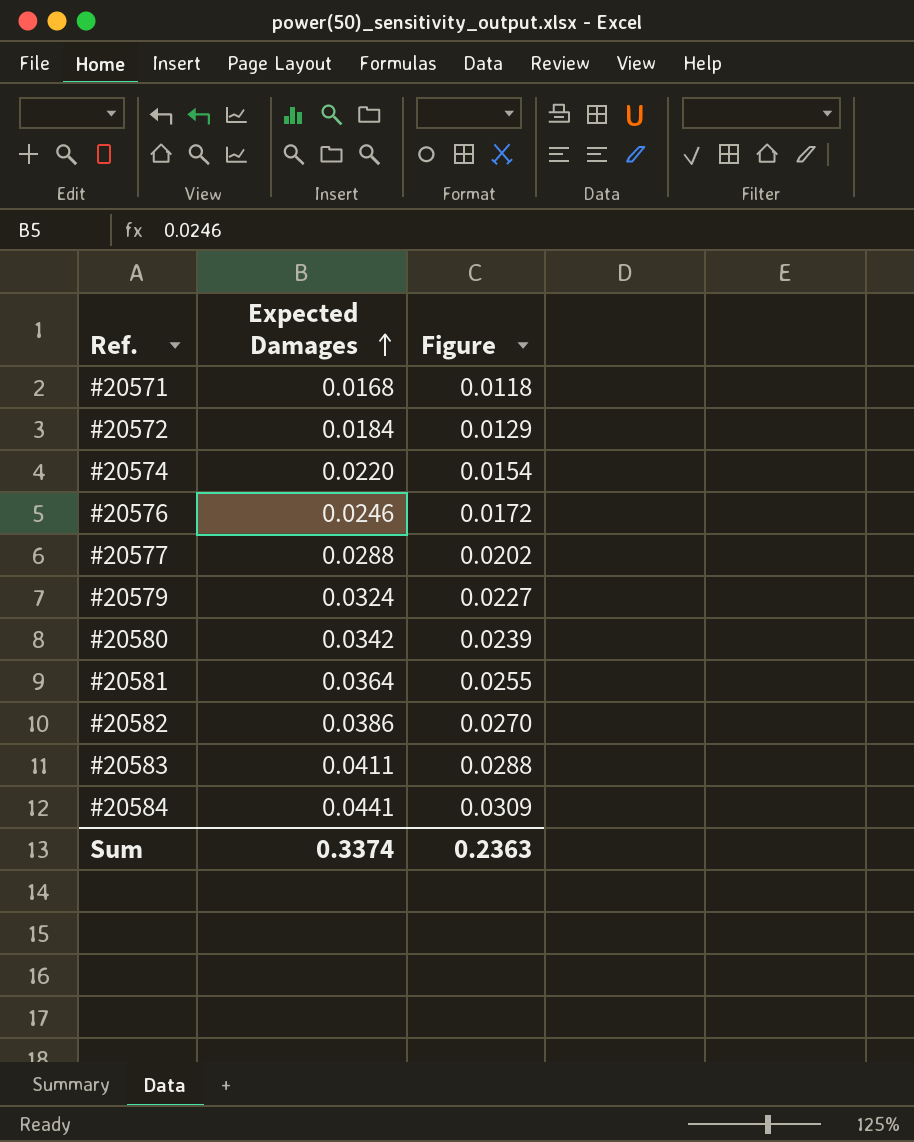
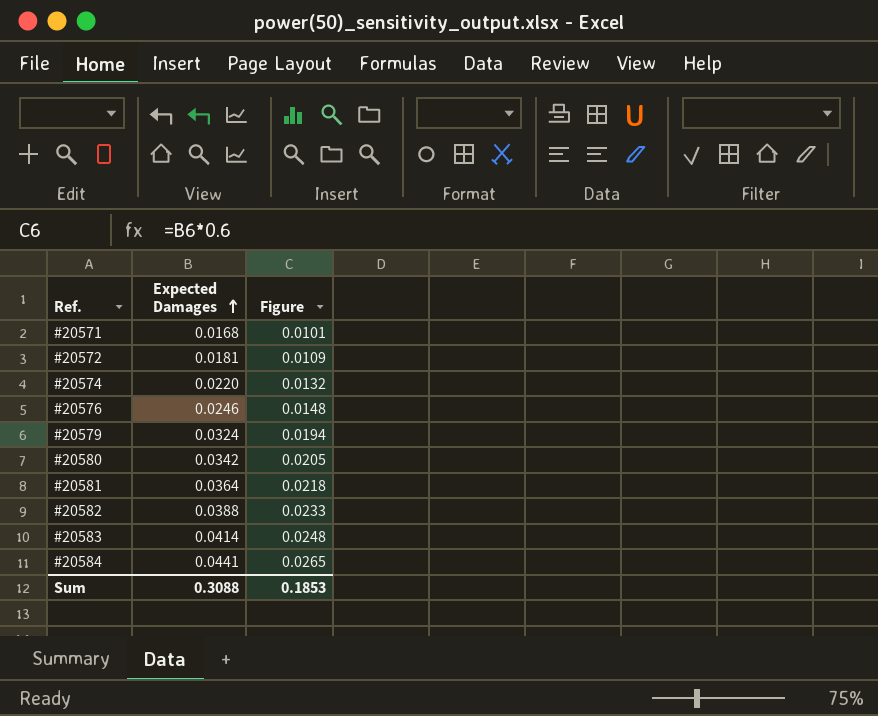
column Figure | formula: [Expected Damages] * 0.7 -> [Expected Damages] * 0.6
row #20577: 0.0288 | 0.0202 -> none
#20572 | Expected Damages: 0.0184 -> 0.0181
#20582 | Expected Damages: 0.0386 -> 0.0388
#20583 | Expected Damages: 0.0411 -> 0.0414
Sum | Expected Damages: 0.3374 -> 0.3088
Sum | Figure: 0.2363 -> 0.1853

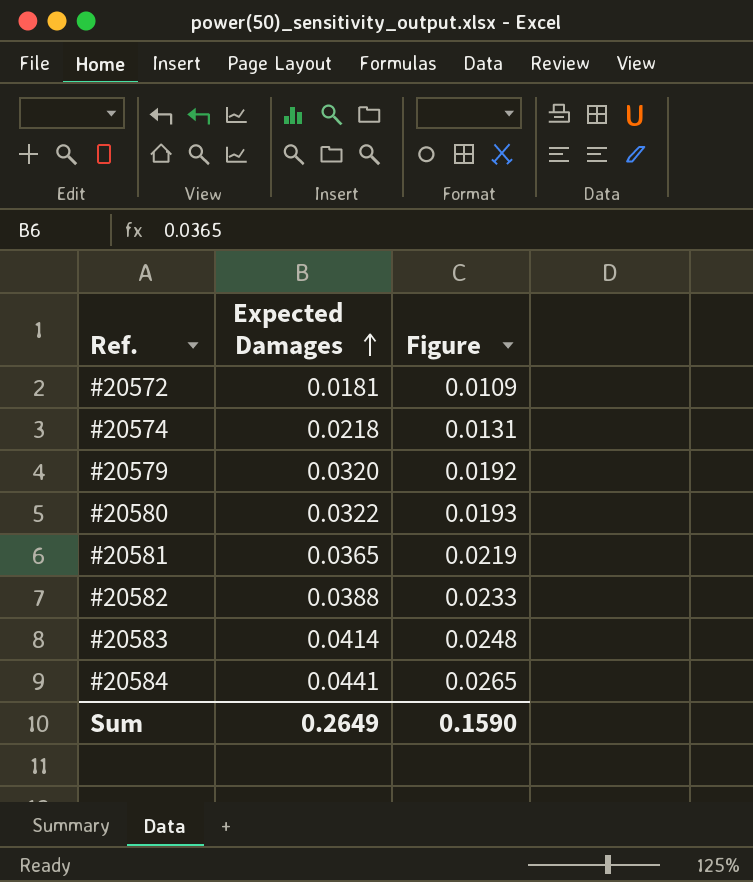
row #20571: 0.0168 | 0.0101 -> none
row #20576: 0.0246 | 0.0148 -> none
#20574 | Expected Damages: 0.0220 -> 0.0218
#20574 | Figure: 0.0132 -> 0.0131
#20579 | Expected Damages: 0.0324 -> 0.0320
#20579 | Figure: 0.0194 -> 0.0192
#20580 | Expected Damages: 0.0342 -> 0.0322
#20580 | Figure: 0.0205 -> 0.0193
#20581 | Expected Damages: 0.0364 -> 0.0365
#20581 | Figure: 0.0218 -> 0.0219
Sum | Expected Damages: 0.3088 -> 0.2649
Sum | Figure: 0.1853 -> 0.1590

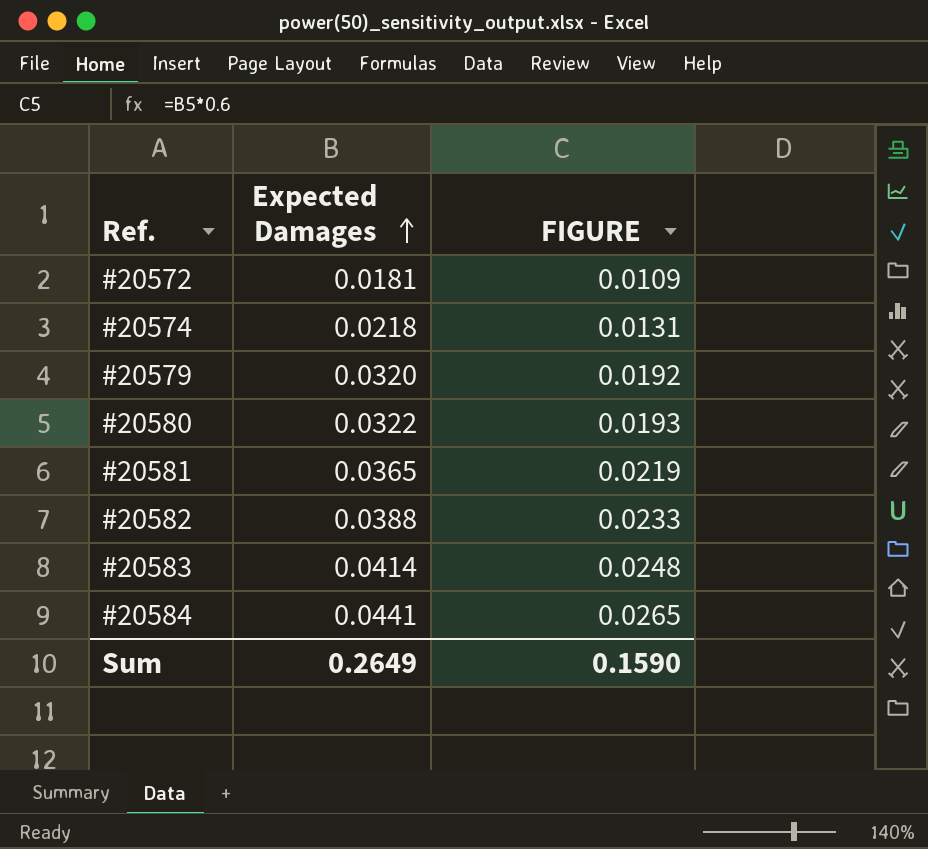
column name: Figure -> FIGURE

